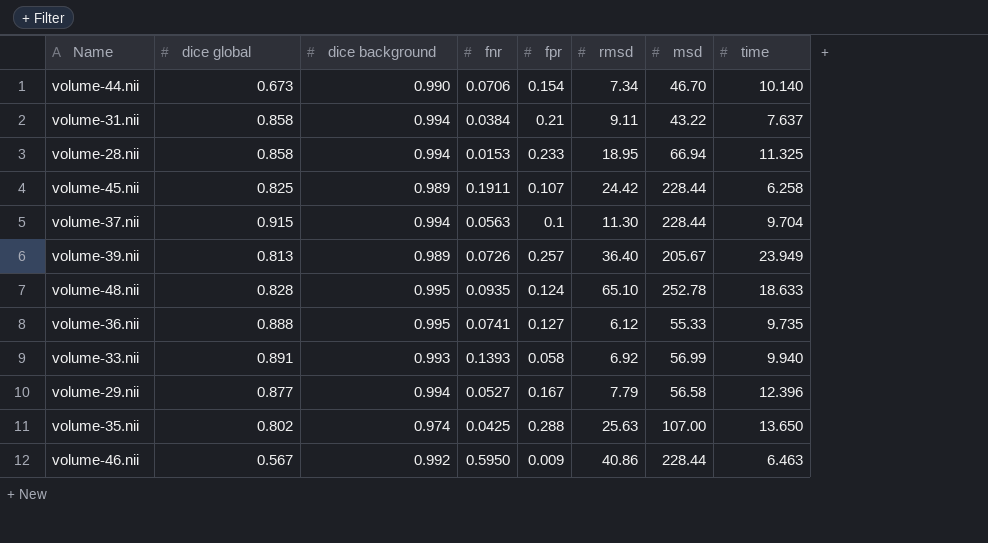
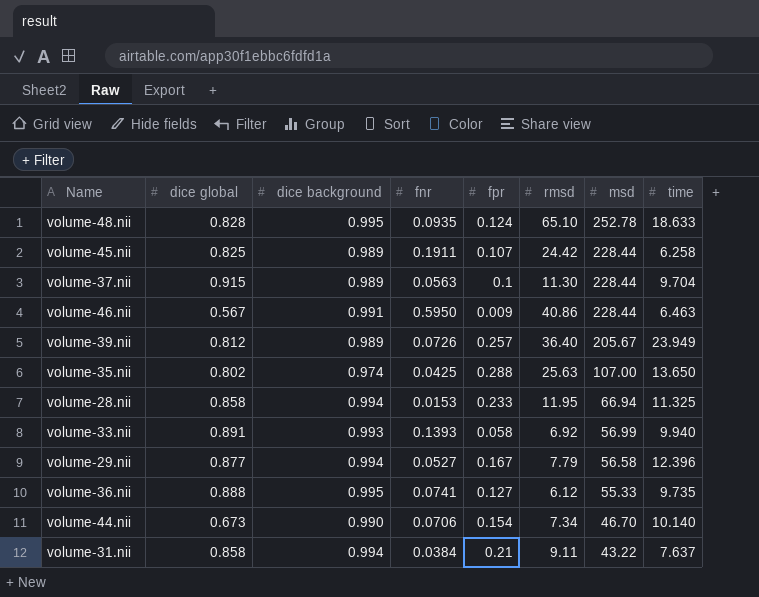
row order: none -> msd descending
volume-37.nii | dice background: 0.994 -> 0.989
volume-46.nii | dice background: 0.992 -> 0.991
volume-39.nii | dice global: 0.813 -> 0.812
volume-28.nii | rmsd: 18.95 -> 11.95

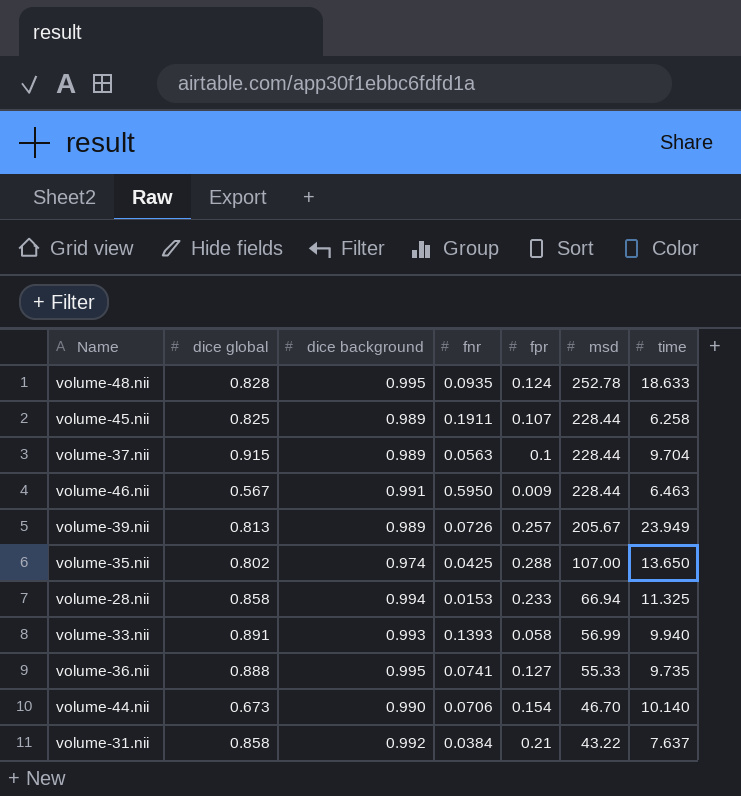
column rmsd | position: 6 -> none
row volume-29.nii: 0.877 | 0.994 | 0.0527 | 0.167 | 7.79 | 56.58 | 12.396 -> none
volume-39.nii | dice global: 0.812 -> 0.813
volume-31.nii | dice background: 0.994 -> 0.992

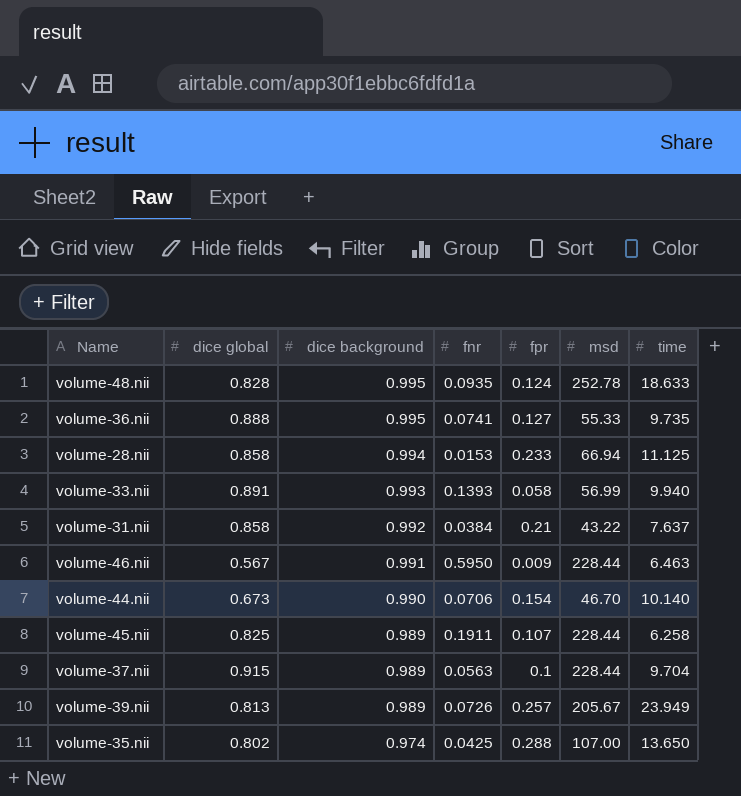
row order: msd descending -> dice background descending
volume-28.nii | time: 11.325 -> 11.125

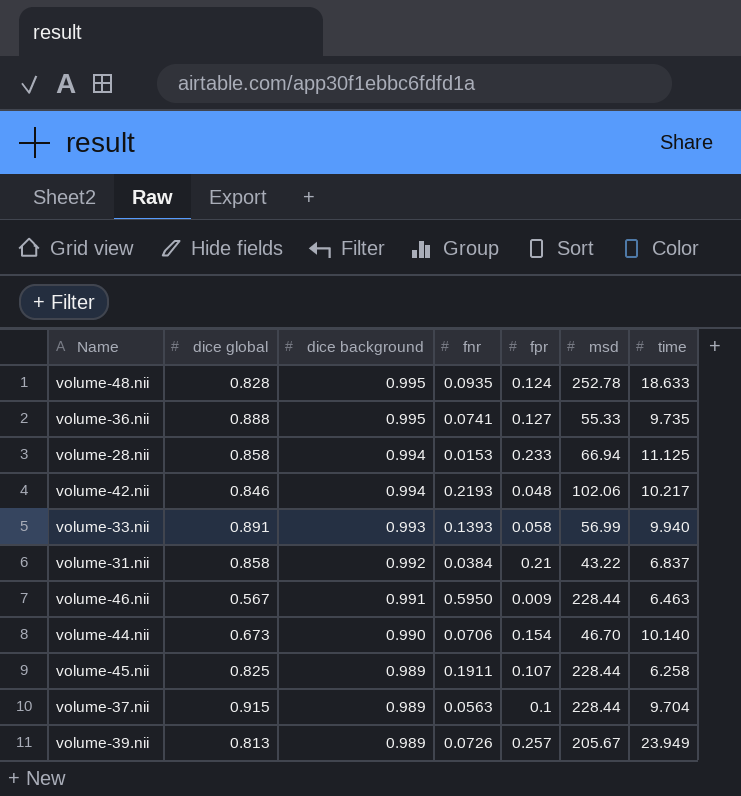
row volume-35.nii: 0.802 | 0.974 | 0.0425 | 0.288 | 107.00 | 13.650 -> none
row volume-42.nii: none -> 0.846 | 0.994 | 0.2193 | 0.048 | 102.06 | 10.217
volume-31.nii | time: 7.637 -> 6.837

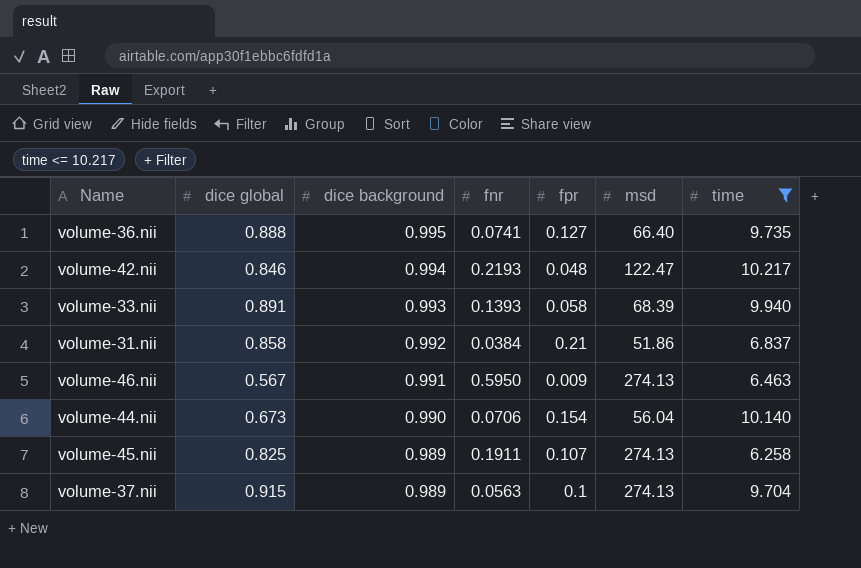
filter: none -> time <= 10.217
volume-36.nii | msd: 55.33 -> 66.40
volume-42.nii | msd: 102.06 -> 122.47
volume-33.nii | msd: 56.99 -> 68.39
volume-31.nii | msd: 43.22 -> 51.86
volume-46.nii | msd: 228.44 -> 274.13
volume-44.nii | msd: 46.70 -> 56.04
volume-45.nii | msd: 228.44 -> 274.13
volume-37.nii | msd: 228.44 -> 274.13

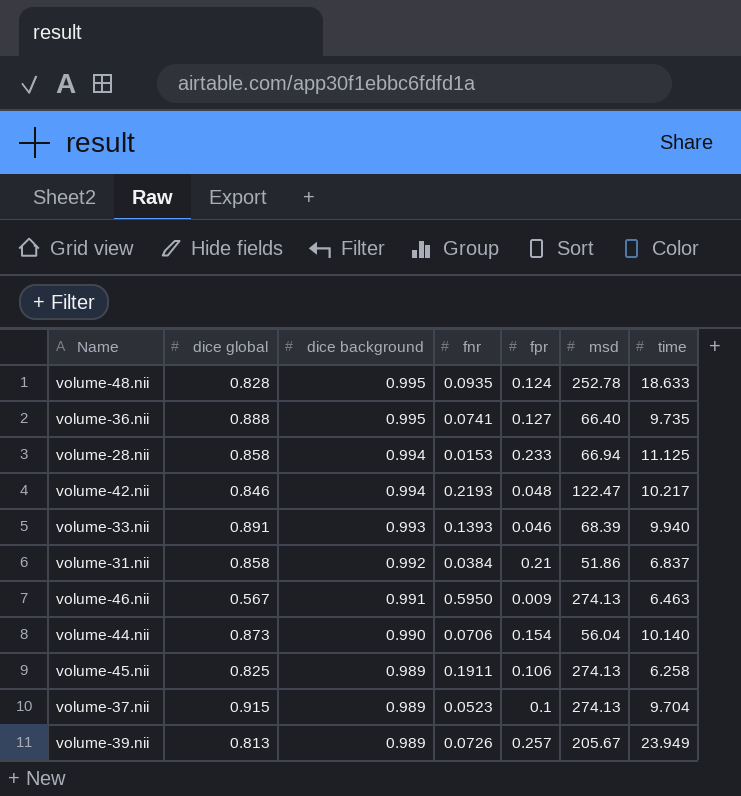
filter: time <= 10.217 -> none
volume-33.nii | fpr: 0.058 -> 0.046
volume-44.nii | dice global: 0.673 -> 0.873
volume-45.nii | fpr: 0.107 -> 0.106
volume-37.nii | fnr: 0.0563 -> 0.0523

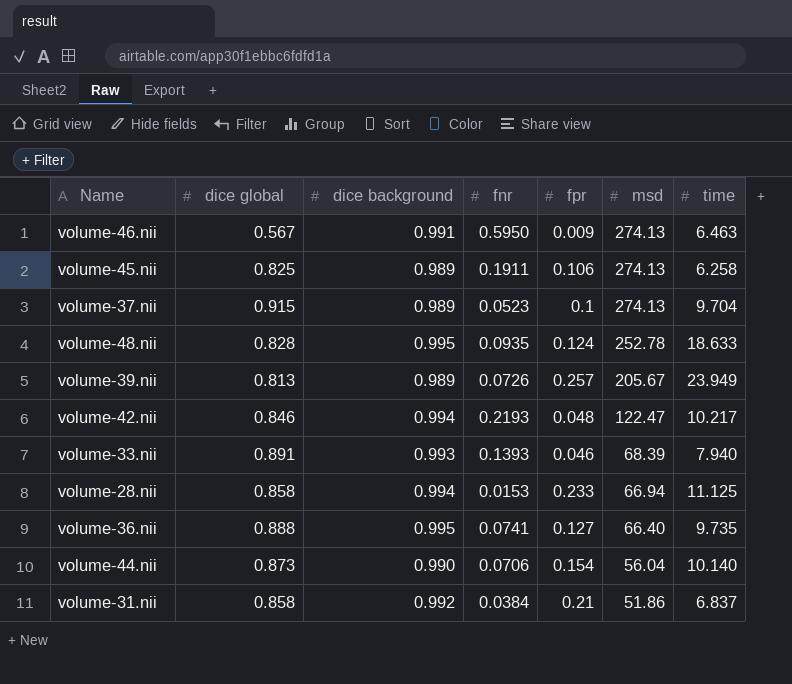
row order: dice background descending -> msd descending
volume-33.nii | time: 9.940 -> 7.940

